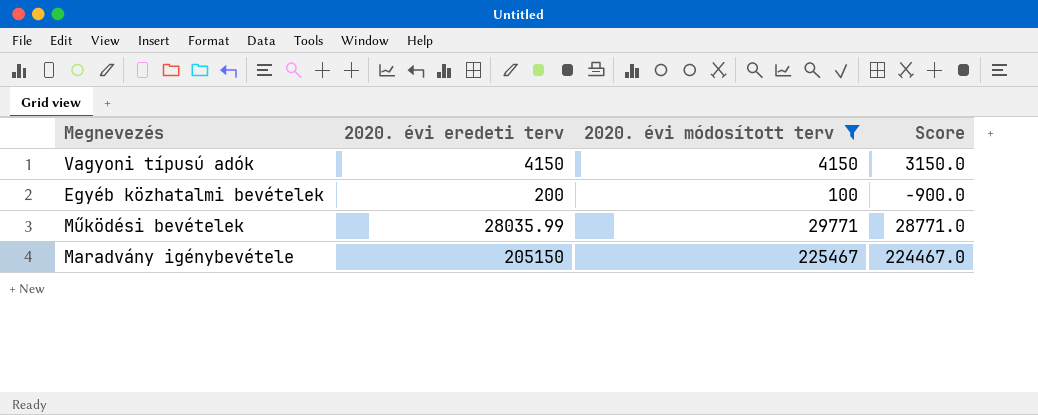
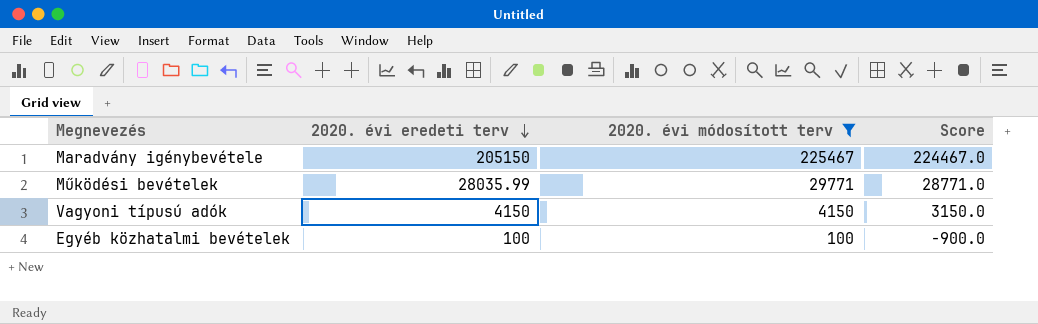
row order: none -> 2020. évi eredeti terv descending
Egyéb közhatalmi bevételek | 2020. évi eredeti terv: 200 -> 100

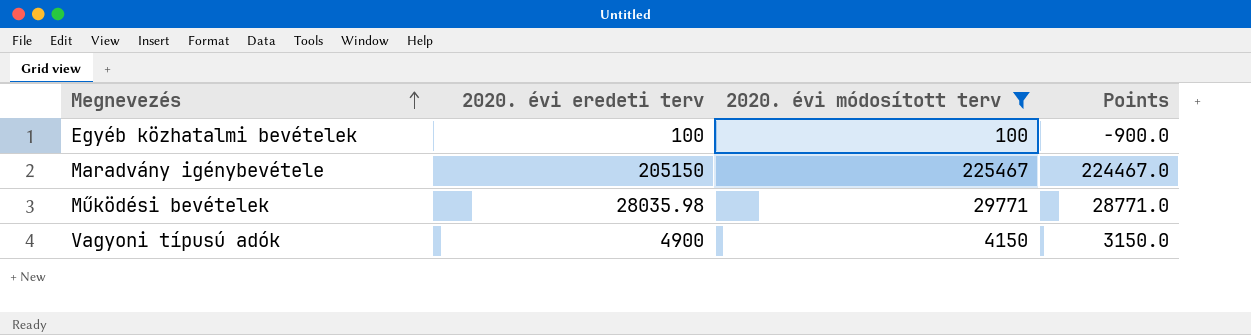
row order: 2020. évi eredeti terv descending -> Megnevezés ascending
column name: Score -> Points
Működési bevételek | 2020. évi eredeti terv: 28035.99 -> 28035.98
Vagyoni típusú adók | 2020. évi eredeti terv: 4150 -> 4900

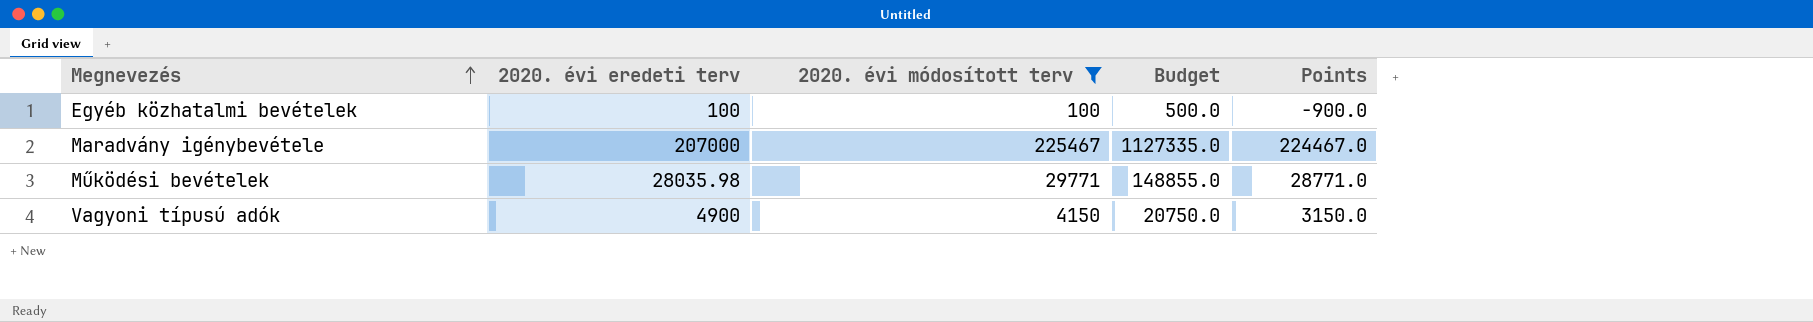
column Budget | formula: none -> [2020. évi módosított terv] * 5
Maradvány igénybevétele | 2020. évi eredeti terv: 205150 -> 207000

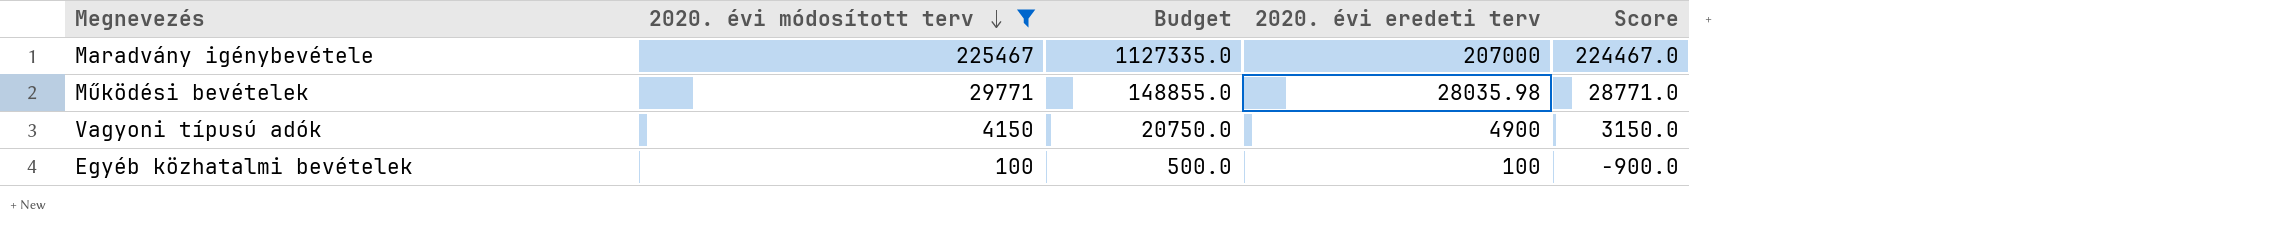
row order: Megnevezés ascending -> 2020. évi módosított terv descending
column 2020. évi eredeti terv | position: 2 -> 4
column name: Points -> Score

